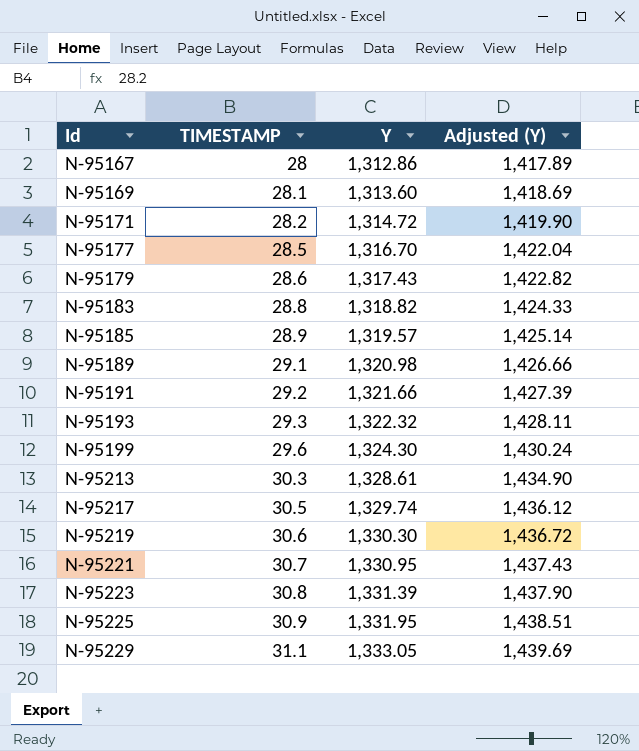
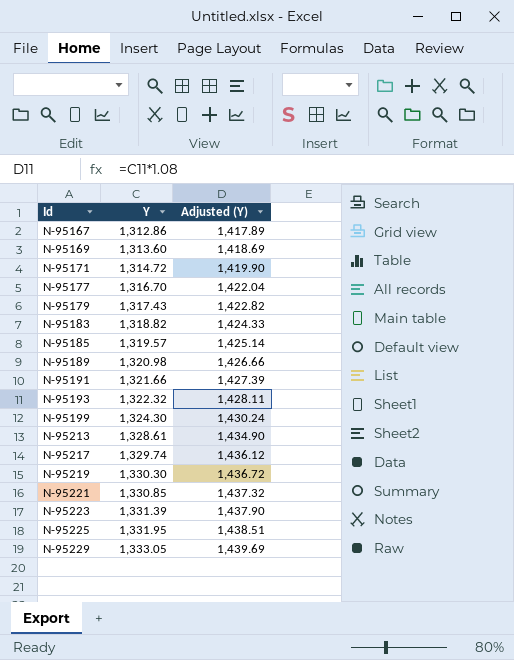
column TIMESTAMP | position: 2 -> none
N-95221 | Y: 1,330.95 -> 1,330.85
N-95221 | Adjusted (Y): 1,437.43 -> 1,437.32

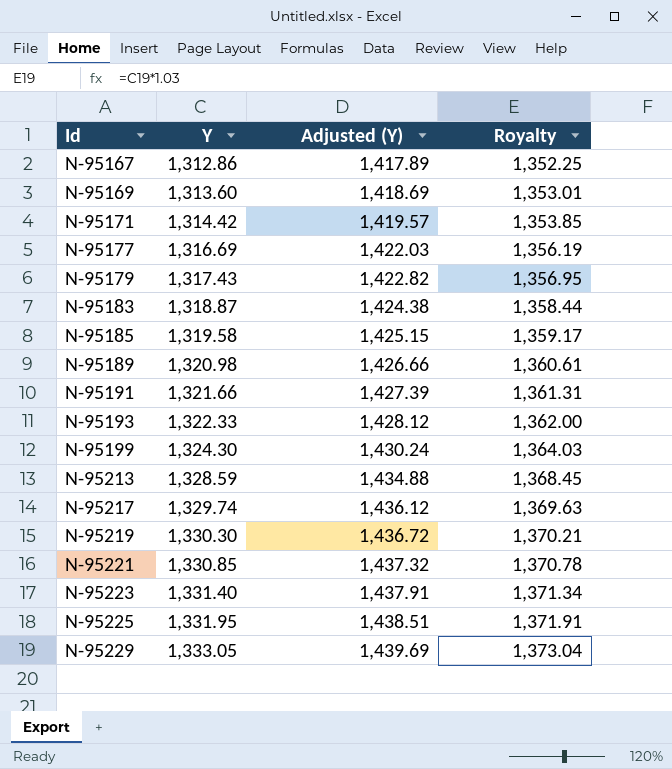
column Royalty | formula: none -> [Y] * 1.03
N-95171 | Y: 1,314.72 -> 1,314.42
N-95171 | Adjusted (Y): 1,419.90 -> 1,419.57
N-95177 | Y: 1,316.70 -> 1,316.69
N-95177 | Adjusted (Y): 1,422.04 -> 1,422.03
N-95183 | Y: 1,318.82 -> 1,318.87
N-95183 | Adjusted (Y): 1,424.33 -> 1,424.38
N-95185 | Y: 1,319.57 -> 1,319.58
N-95185 | Adjusted (Y): 1,425.14 -> 1,425.15
N-95193 | Y: 1,322.32 -> 1,322.33
N-95193 | Adjusted (Y): 1,428.11 -> 1,428.12
N-95213 | Y: 1,328.61 -> 1,328.59
N-95213 | Adjusted (Y): 1,434.90 -> 1,434.88
N-95223 | Y: 1,331.39 -> 1,331.40
N-95223 | Adjusted (Y): 1,437.90 -> 1,437.91

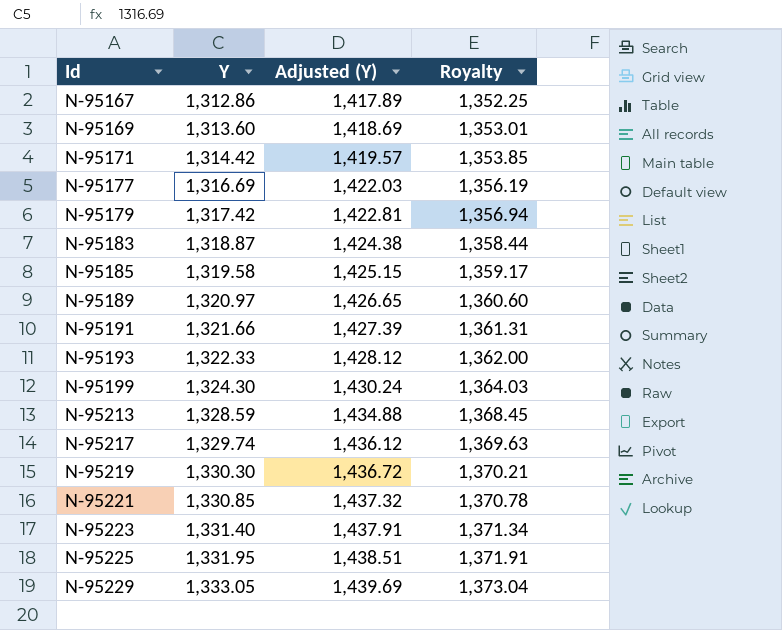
N-95179 | Y: 1,317.43 -> 1,317.42
N-95179 | Adjusted (Y): 1,422.82 -> 1,422.81
N-95179 | Royalty: 1,356.95 -> 1,356.94
N-95189 | Y: 1,320.98 -> 1,320.97
N-95189 | Adjusted (Y): 1,426.66 -> 1,426.65
N-95189 | Royalty: 1,360.61 -> 1,360.60

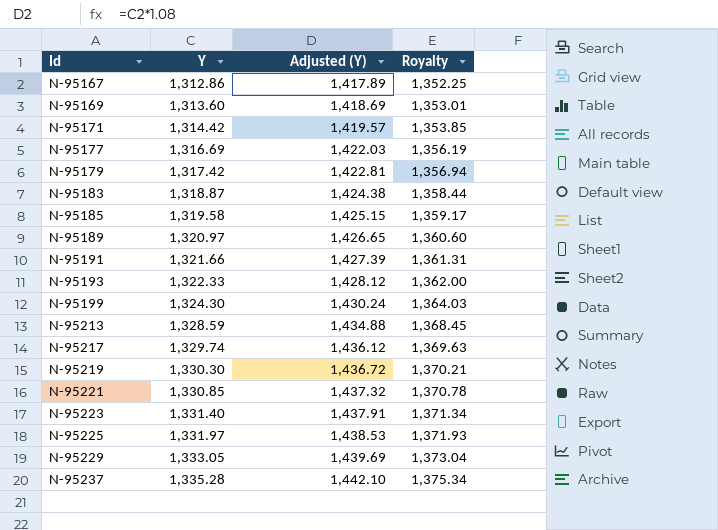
N-95225 | Y: 1,331.95 -> 1,331.97
N-95225 | Adjusted (Y): 1,438.51 -> 1,438.53
N-95225 | Royalty: 1,371.91 -> 1,371.93
row N-95237: none -> 1,335.28 | 1,442.10 | 1,375.34

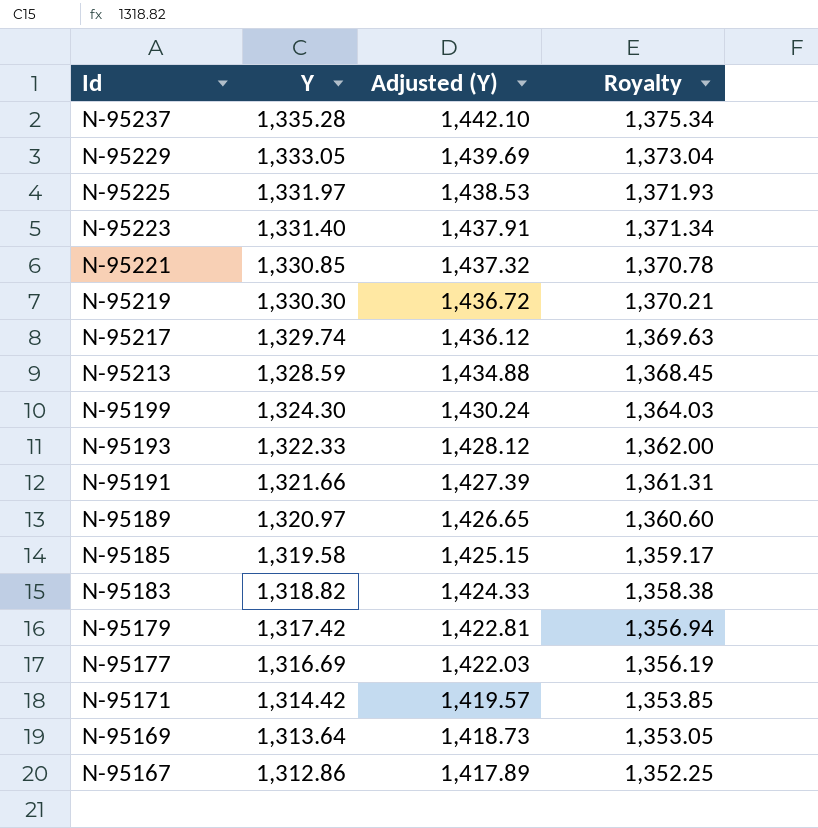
row order: Id ascending -> Id descending
N-95183 | Y: 1,318.87 -> 1,318.82
N-95183 | Adjusted (Y): 1,424.38 -> 1,424.33
N-95183 | Royalty: 1,358.44 -> 1,358.38
N-95169 | Y: 1,313.60 -> 1,313.64
N-95169 | Adjusted (Y): 1,418.69 -> 1,418.73
N-95169 | Royalty: 1,353.01 -> 1,353.05

